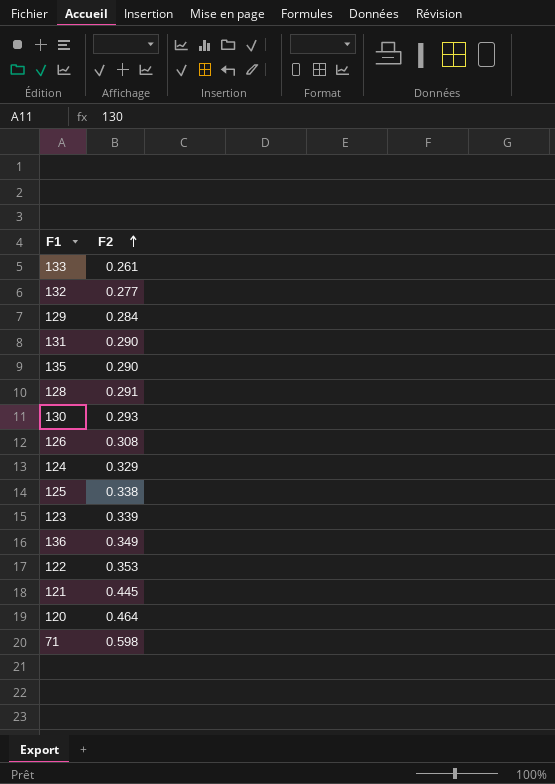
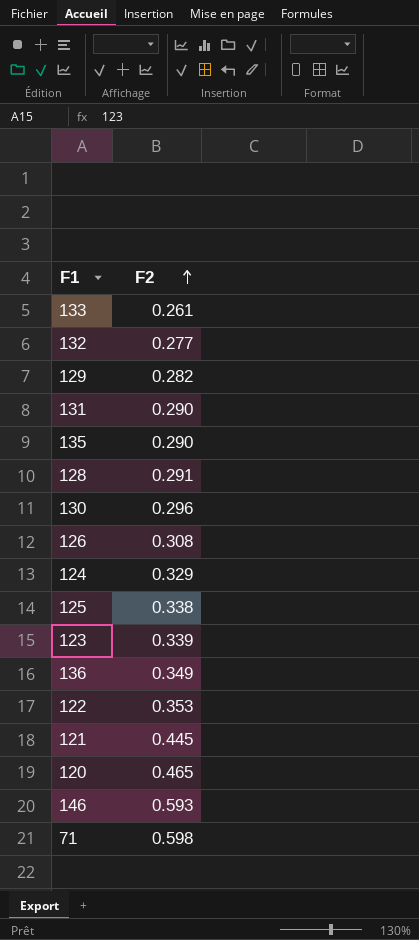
129 | F2: 0.284 -> 0.282
130 | F2: 0.293 -> 0.296
120 | F2: 0.464 -> 0.465
row 146: none -> 0.593

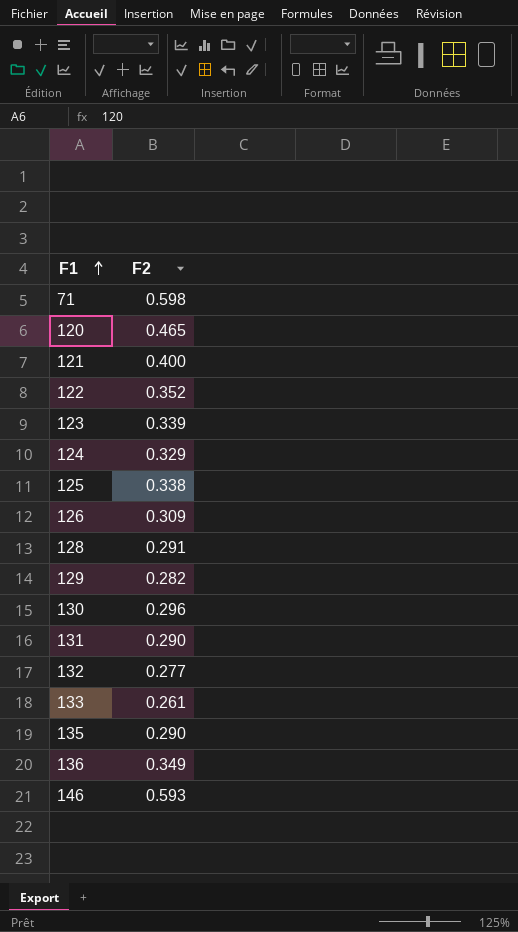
row order: F2 ascending -> F1 ascending
121 | F2: 0.445 -> 0.400
122 | F2: 0.353 -> 0.352
126 | F2: 0.308 -> 0.309

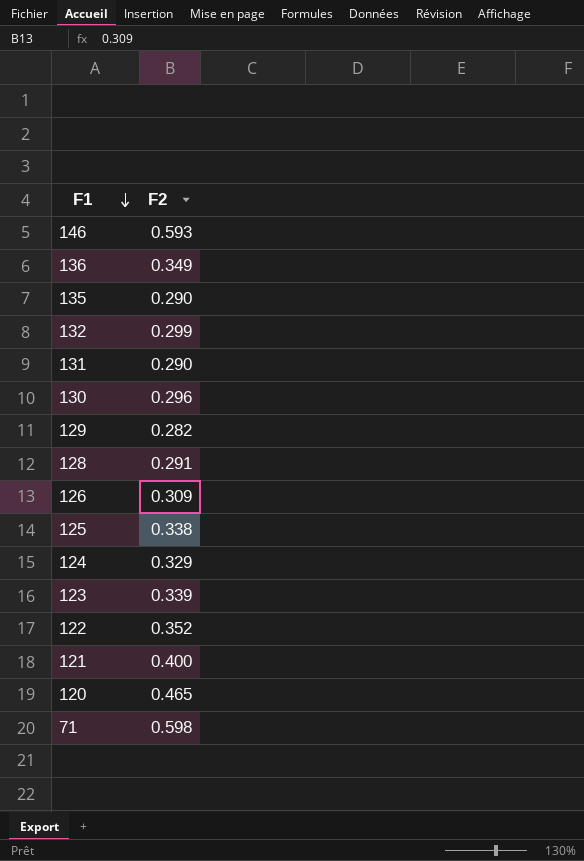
row order: F1 ascending -> F1 descending
row 133: 0.261 -> none
132 | F2: 0.277 -> 0.299

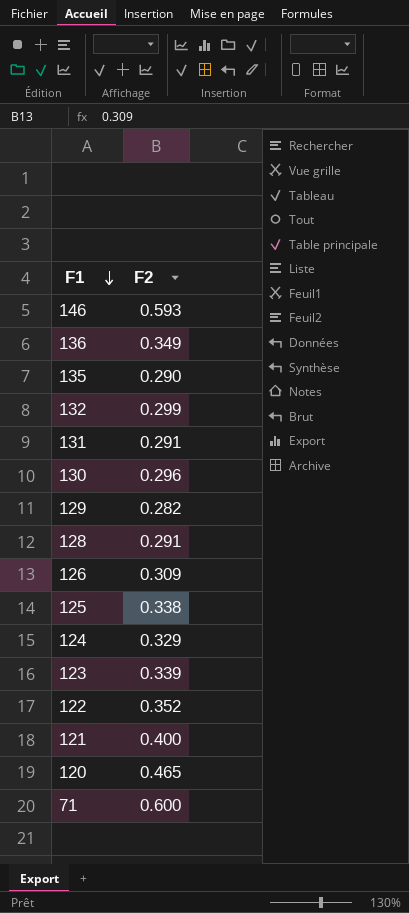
131 | F2: 0.290 -> 0.291
71 | F2: 0.598 -> 0.600

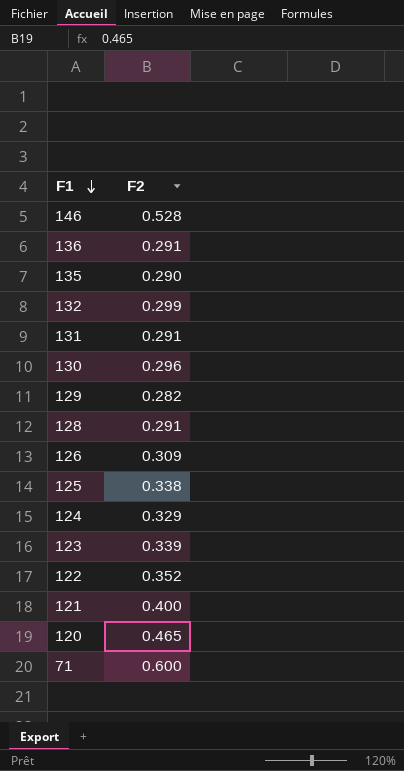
146 | F2: 0.593 -> 0.528
136 | F2: 0.349 -> 0.291

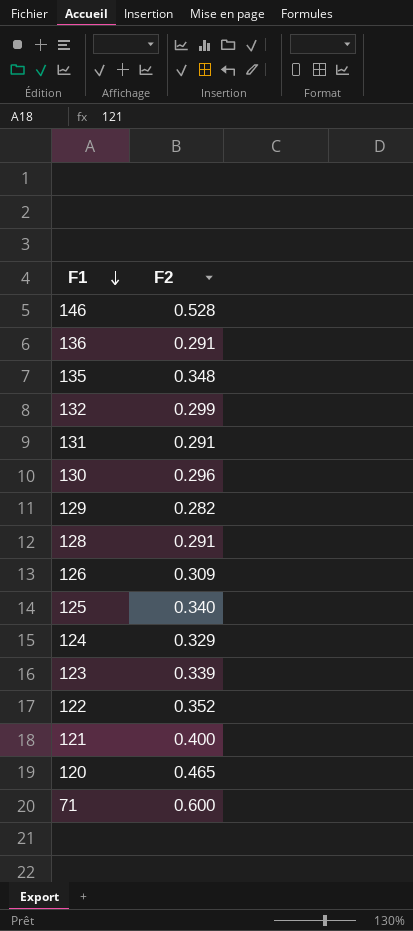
135 | F2: 0.290 -> 0.348
125 | F2: 0.338 -> 0.340

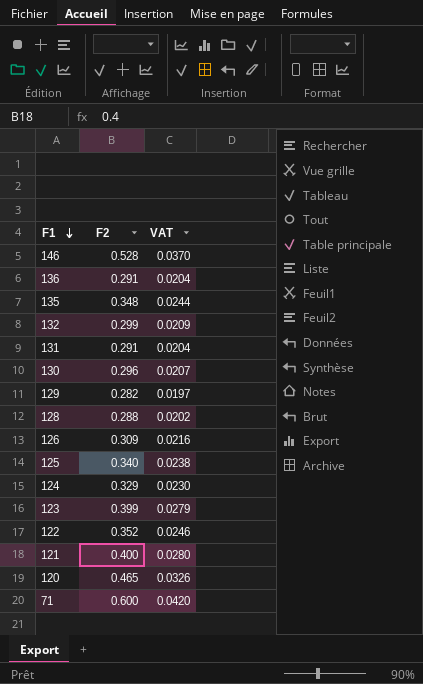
column VAT | formula: none -> [F2] * 0.07
128 | F2: 0.291 -> 0.288
123 | F2: 0.339 -> 0.399

